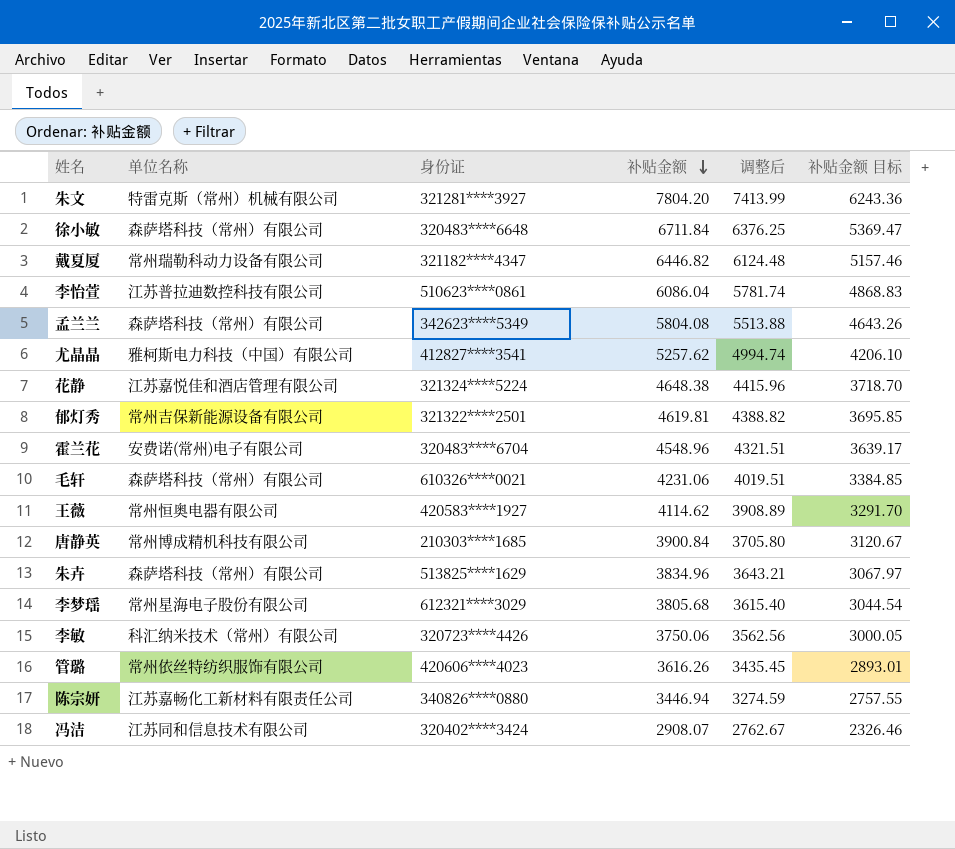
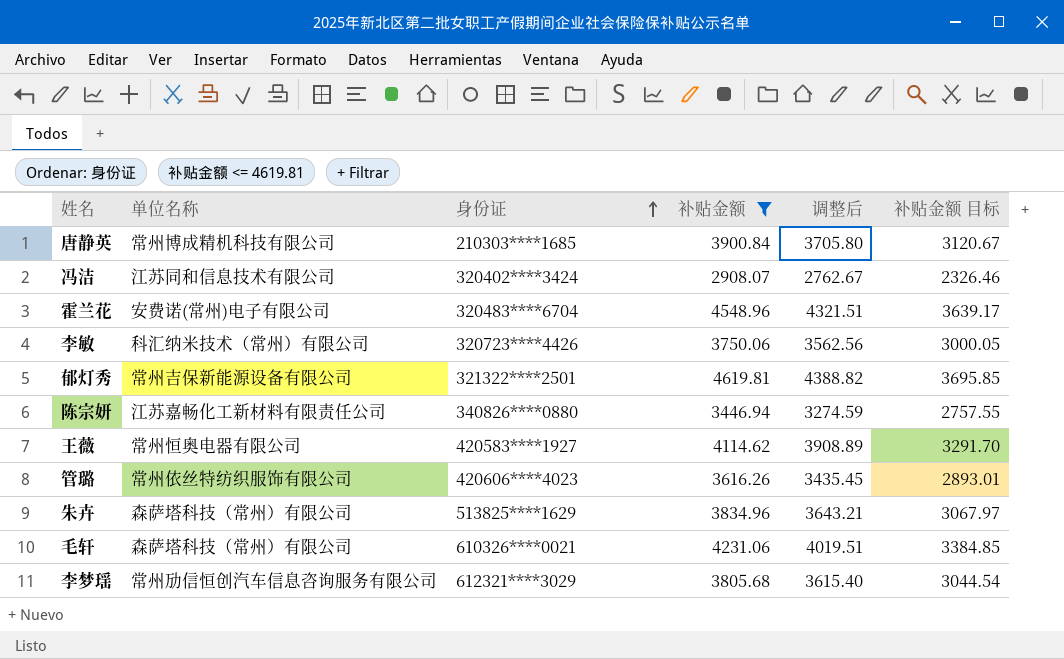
filter: none -> 补贴金额 <= 4619.81
row order: 补贴金额 descending -> 身份证 ascending
李梦瑶 | 单位名称: 常州星海电子股份有限公司 -> 常州劢信恒创汽车信息咨询服务有限公司

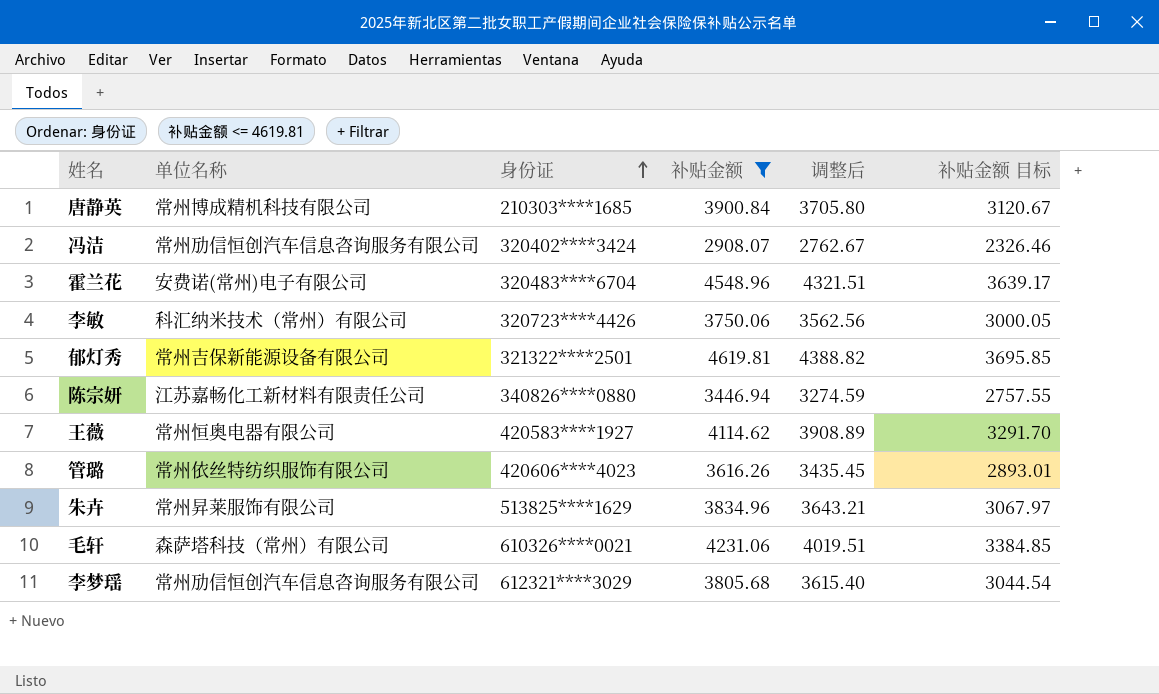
冯洁 | 单位名称: 江苏同和信息技术有限公司 -> 常州劢信恒创汽车信息咨询服务有限公司
朱卉 | 单位名称: 森萨塔科技（常州）有限公司 -> 常州昇莱服饰有限公司

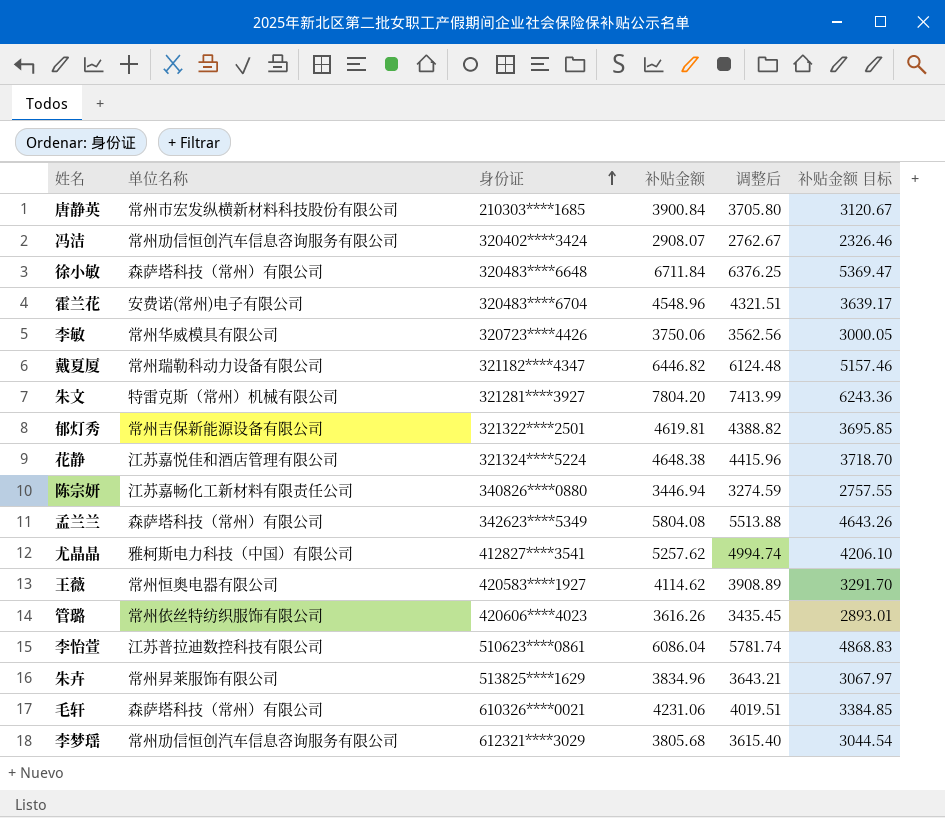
filter: 补贴金额 <= 4619.81 -> none
唐静英 | 单位名称: 常州博成精机科技有限公司 -> 常州市宏发纵横新材料科技股份有限公司
李敏 | 单位名称: 科汇纳米技术（常州）有限公司 -> 常州华威模具有限公司

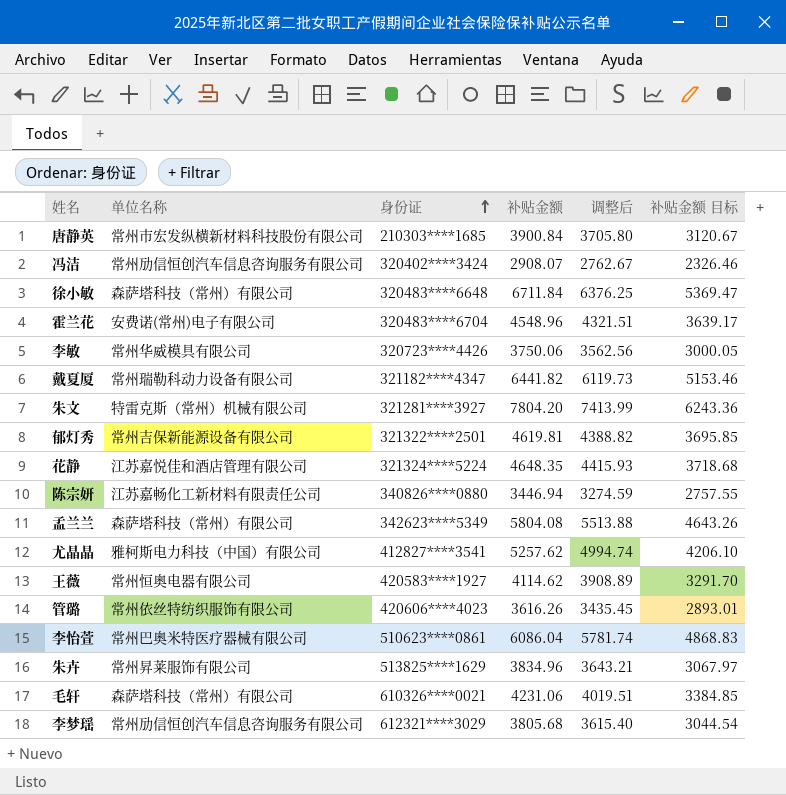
戴夏厦 | 补贴金额: 6446.82 -> 6441.82
戴夏厦 | 调整后: 6124.48 -> 6119.73
戴夏厦 | 补贴金额 目标: 5157.46 -> 5153.46
花静 | 补贴金额: 4648.38 -> 4648.35
花静 | 调整后: 4415.96 -> 4415.93
花静 | 补贴金额 目标: 3718.70 -> 3718.68
李怡萱 | 单位名称: 江苏普拉迪数控科技有限公司 -> 常州巴奥米特医疗器械有限公司

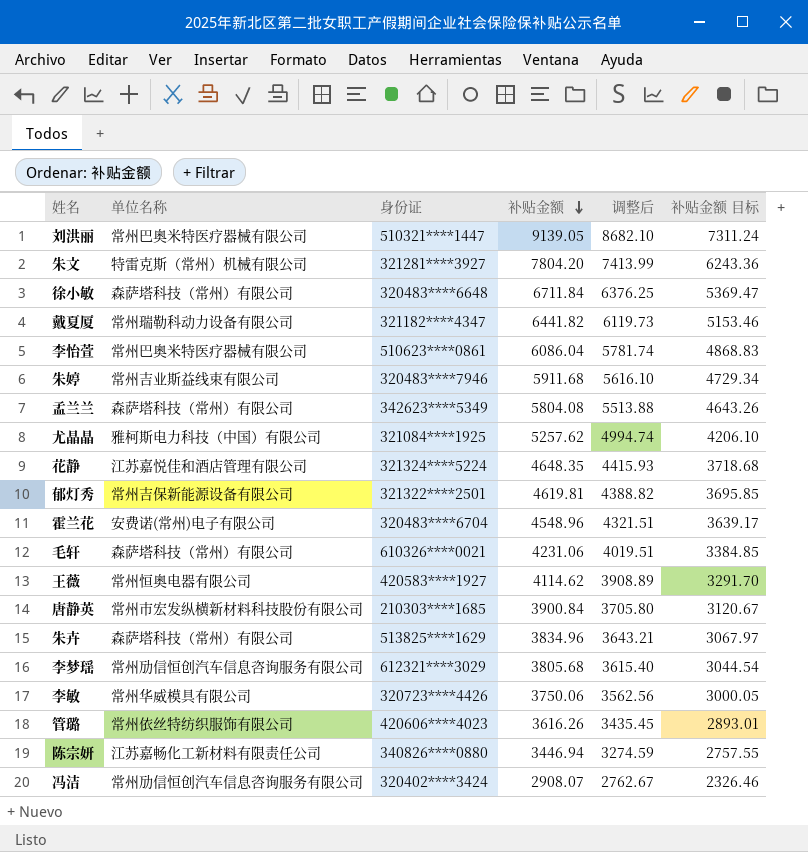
row order: 身份证 ascending -> 补贴金额 descending
row 刘洪丽: none -> 常州巴奥米特医疗器械有限公司 | 510321****1447 | 9139.05 | 8682.10 | 7311.24
row 朱婷: none -> 常州吉业斯益线束有限公司 | 320483****7946 | 5911.68 | 5616.10 | 4729.34
尤晶晶 | 身份证: 412827****3541 -> 321084****1925
朱卉 | 单位名称: 常州昇莱服饰有限公司 -> 森萨塔科技（常州）有限公司

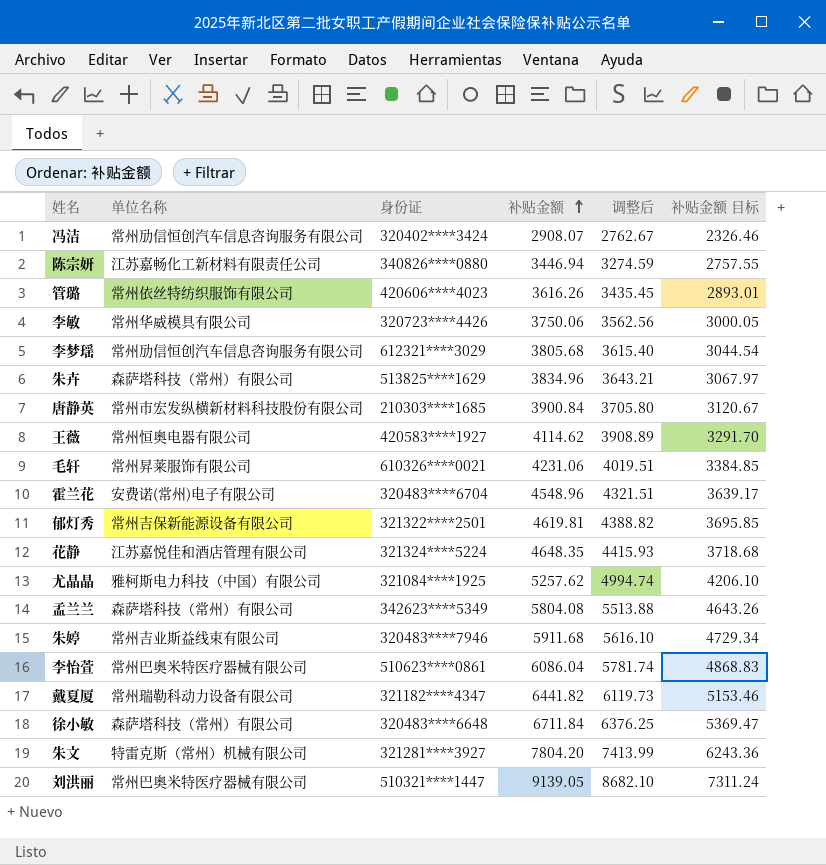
row order: 补贴金额 descending -> 补贴金额 ascending
毛轩 | 单位名称: 森萨塔科技（常州）有限公司 -> 常州昇莱服饰有限公司

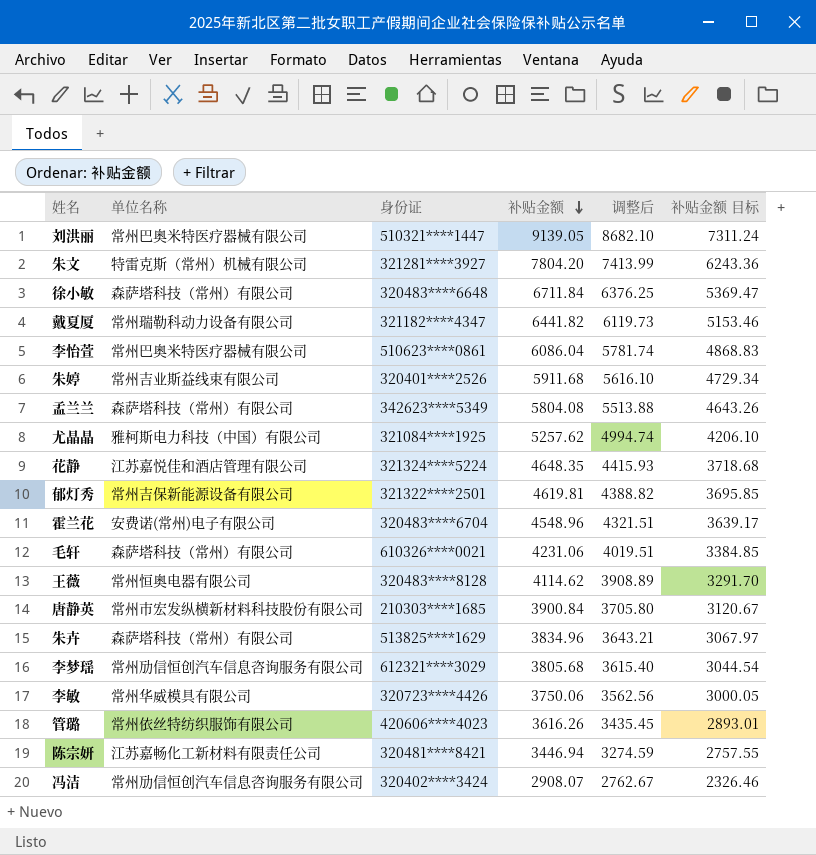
row order: 补贴金额 ascending -> 补贴金额 descending
朱婷 | 身份证: 320483****7946 -> 320401****2526
毛轩 | 单位名称: 常州昇莱服饰有限公司 -> 森萨塔科技（常州）有限公司
王薇 | 身份证: 420583****1927 -> 320483****8128
陈宗妍 | 身份证: 340826****0880 -> 320481****8421

